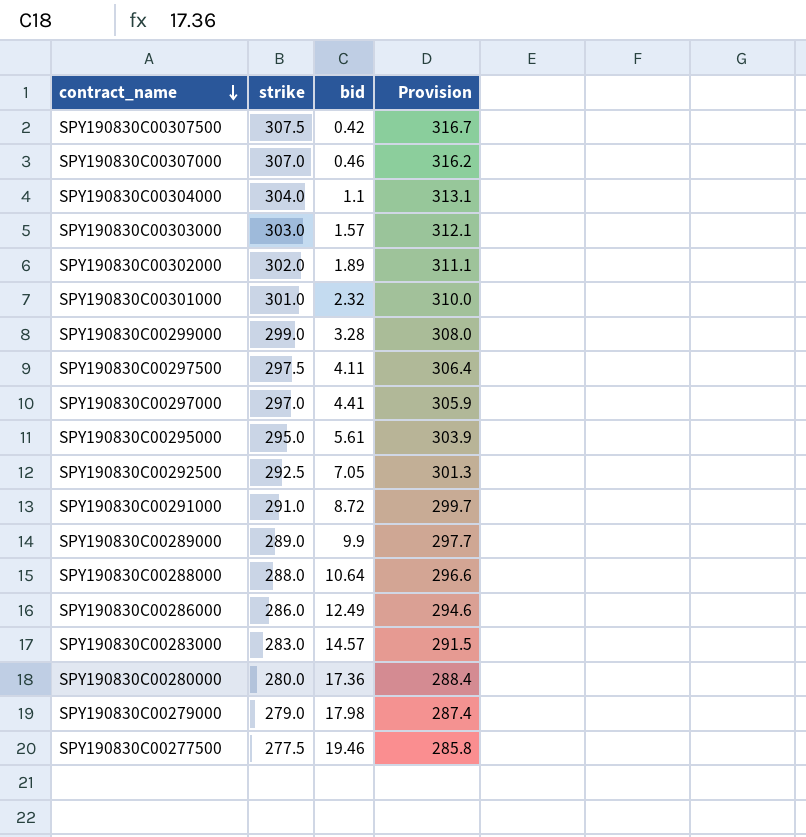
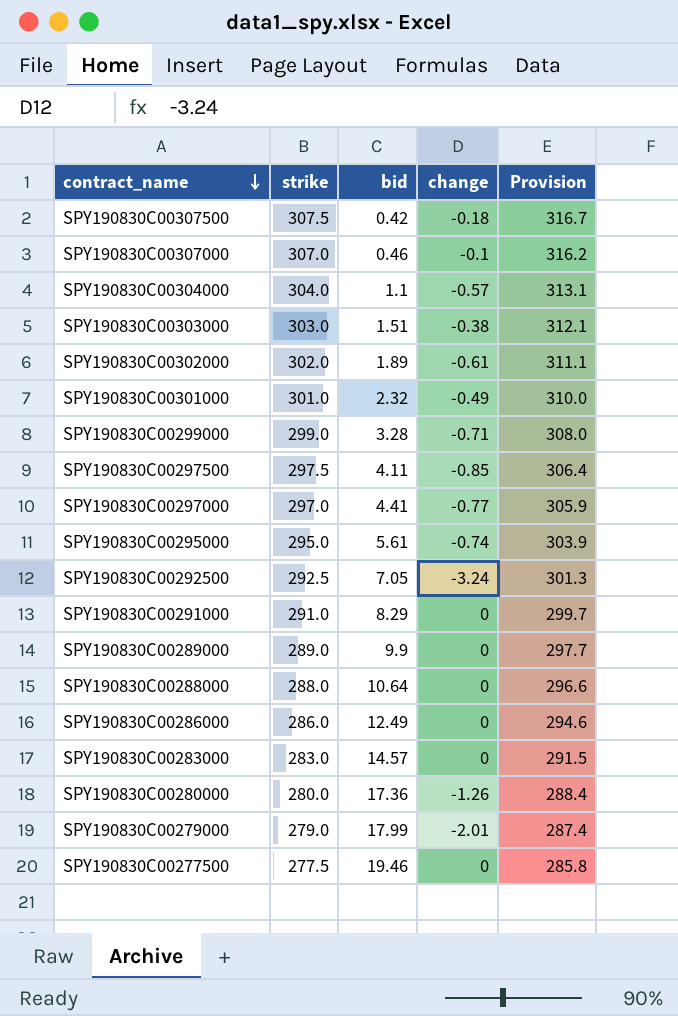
column change | position: none -> 4
SPY190830C00303000 | bid: 1.57 -> 1.51
SPY190830C00291000 | bid: 8.72 -> 8.29
SPY190830C00279000 | bid: 17.98 -> 17.99

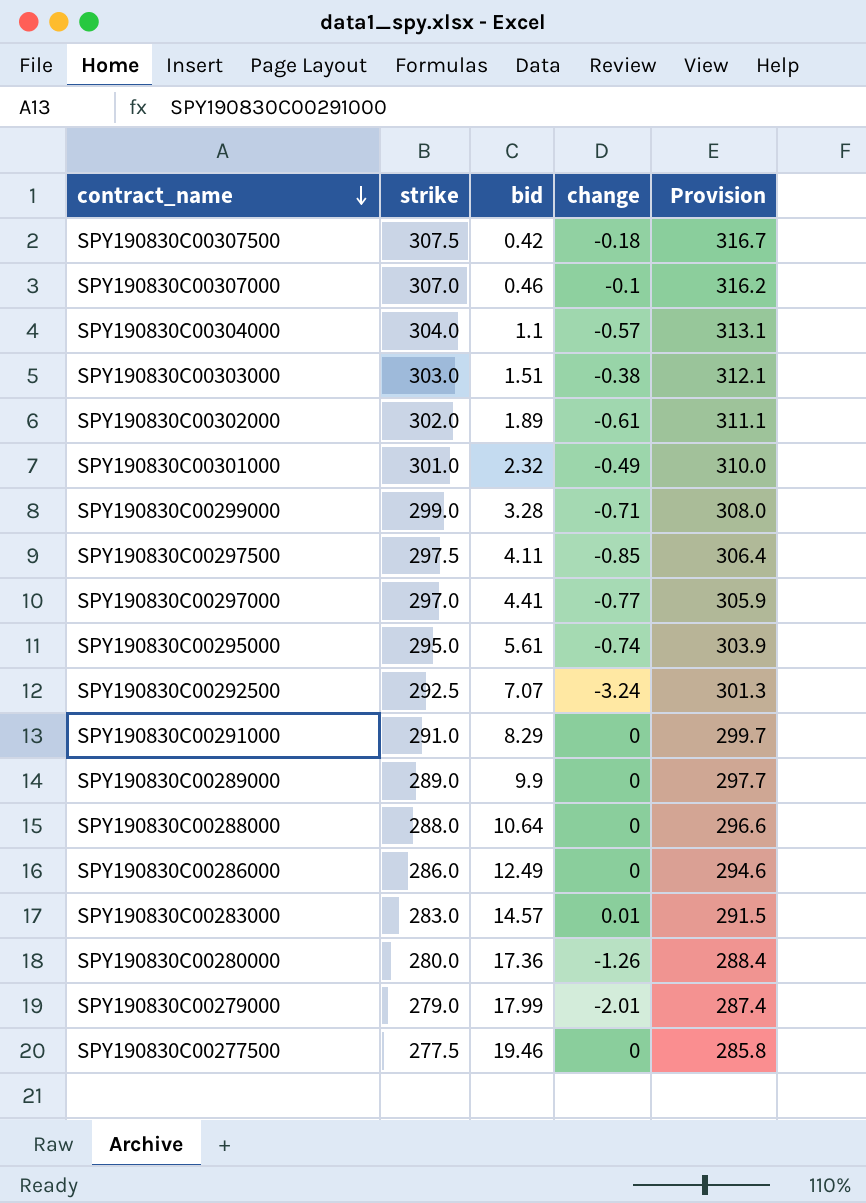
SPY190830C00292500 | bid: 7.05 -> 7.07
SPY190830C00283000 | change: 0 -> 0.01

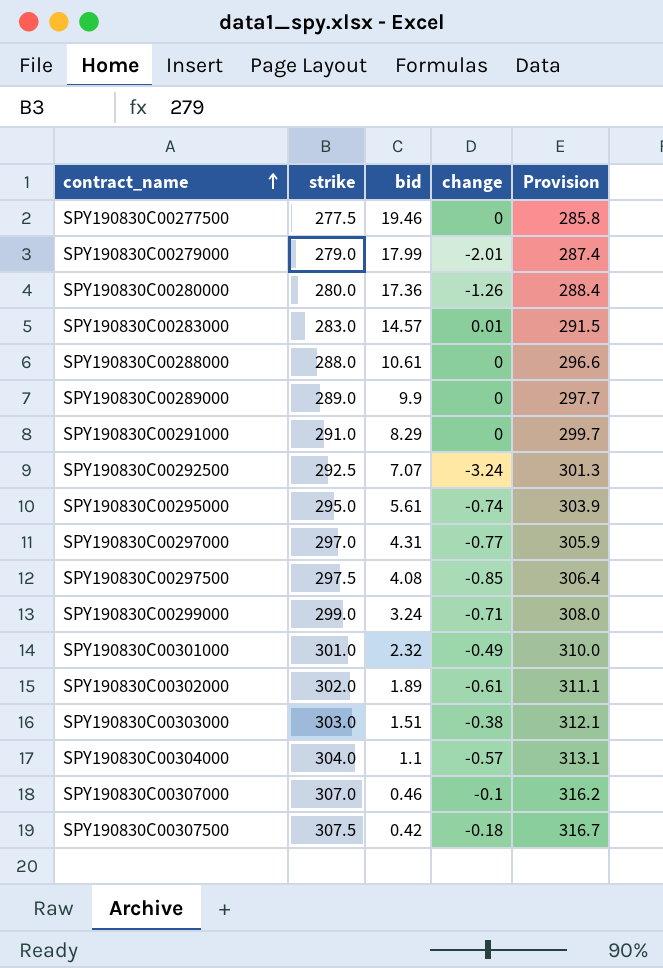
row order: contract_name descending -> contract_name ascending
row SPY190830C00286000: 286.0 | 12.49 | 0 | 294.6 -> none
SPY190830C00288000 | bid: 10.64 -> 10.61
SPY190830C00297000 | bid: 4.41 -> 4.31
SPY190830C00297500 | bid: 4.11 -> 4.08
SPY190830C00299000 | bid: 3.28 -> 3.24

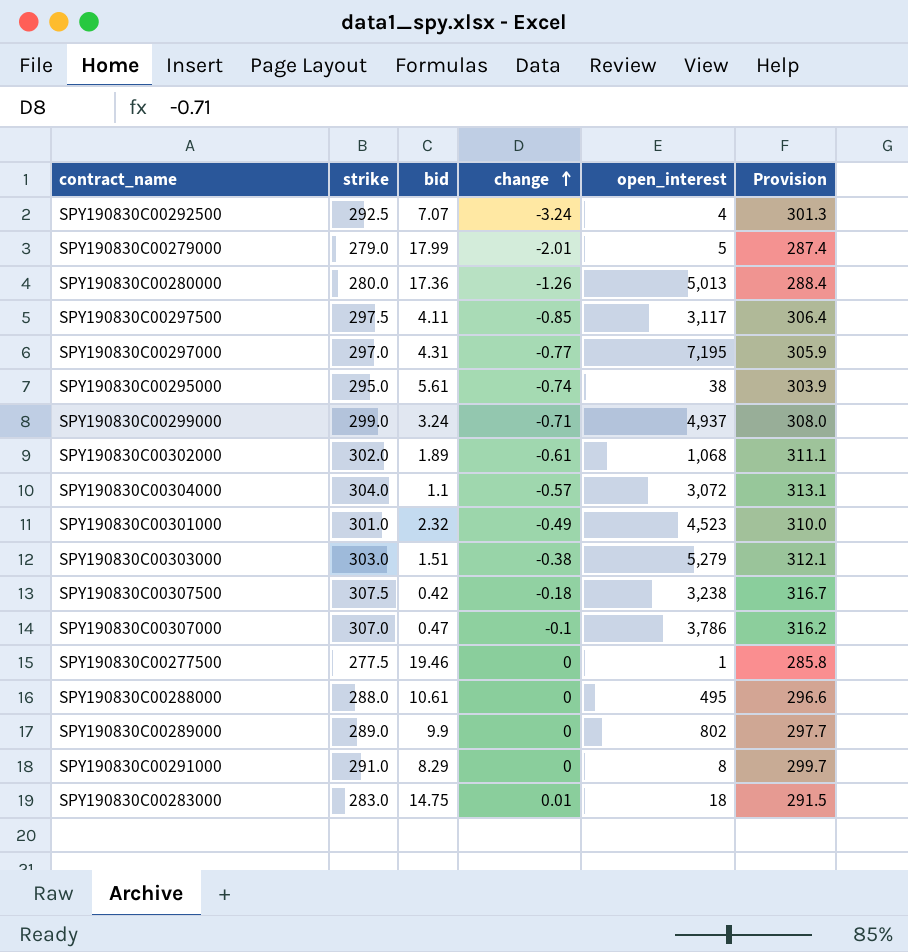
row order: contract_name ascending -> change ascending
column open_interest | position: none -> 5
SPY190830C00297500 | bid: 4.08 -> 4.11
SPY190830C00307000 | bid: 0.46 -> 0.47
SPY190830C00283000 | bid: 14.57 -> 14.75

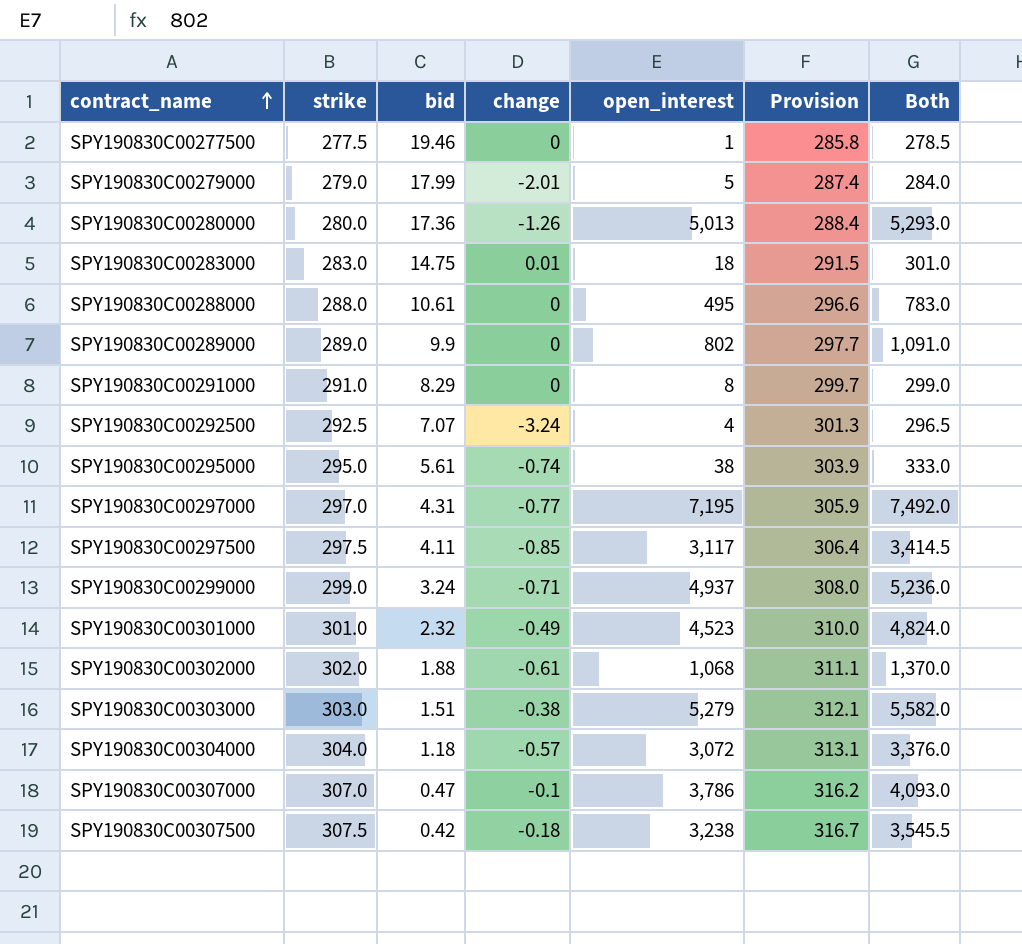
row order: change ascending -> contract_name ascending
column Both | formula: none -> [strike] + [open_interest]
SPY190830C00302000 | bid: 1.89 -> 1.88
SPY190830C00304000 | bid: 1.1 -> 1.18

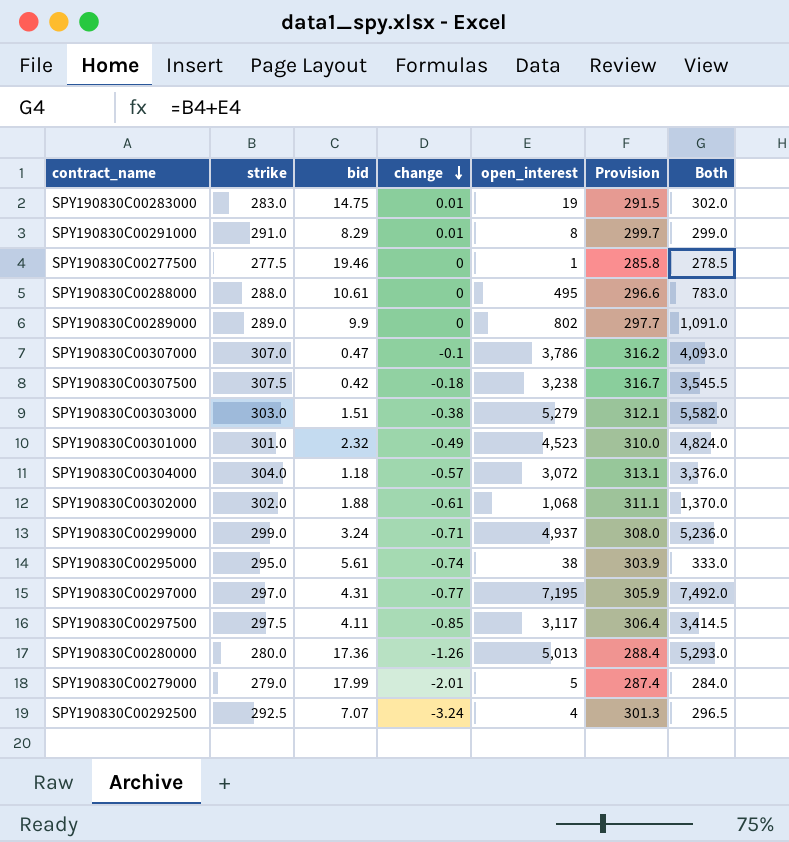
row order: contract_name ascending -> change descending
SPY190830C00283000 | open_interest: 18 -> 19
SPY190830C00283000 | Both: 301.0 -> 302.0
SPY190830C00291000 | change: 0 -> 0.01

